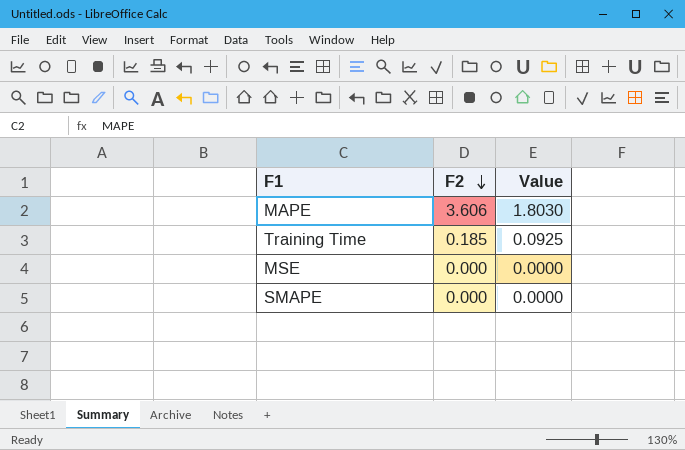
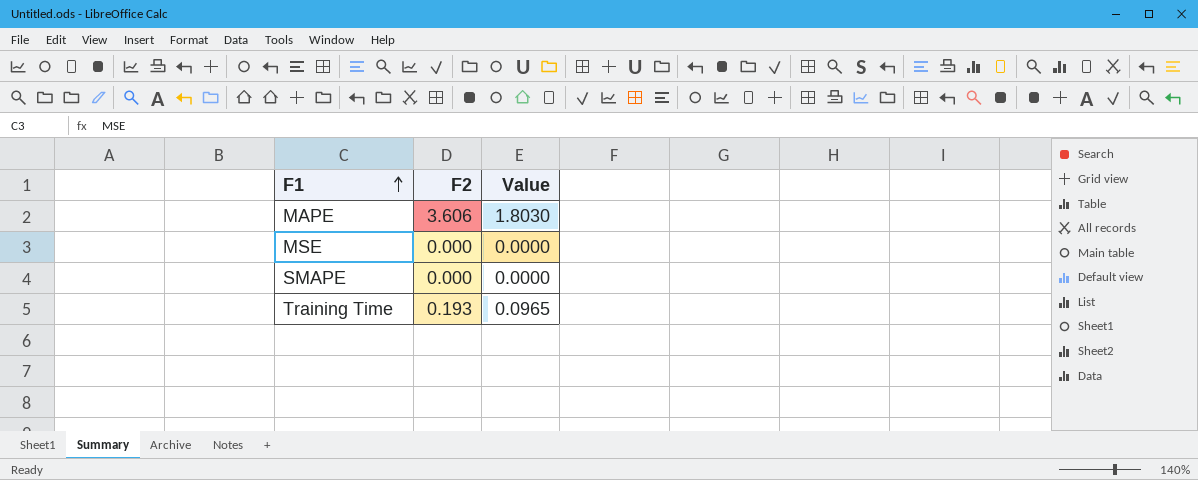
row order: F2 descending -> F1 ascending
Training Time | F2: 0.185 -> 0.193
Training Time | Value: 0.0925 -> 0.0965

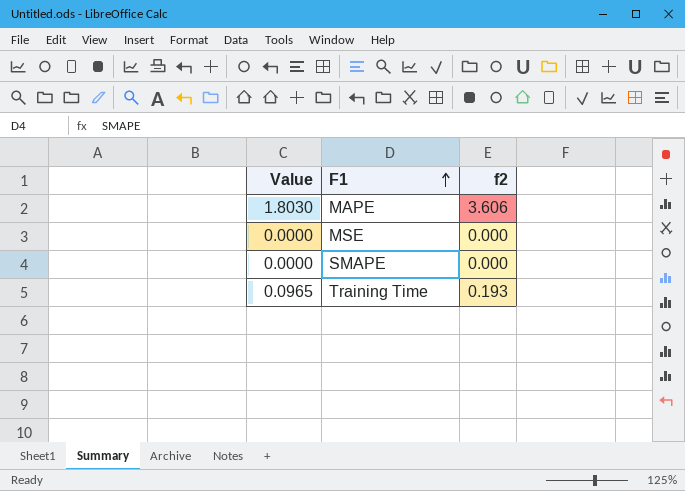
column Value | position: 3 -> 1
column name: F2 -> f2

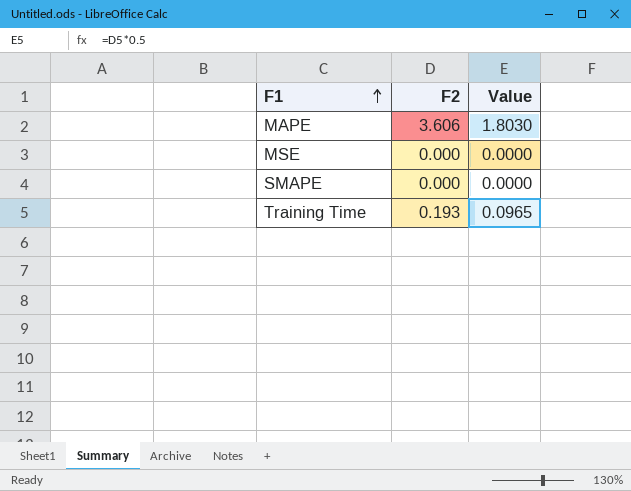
column name: f2 -> F2
column Value | position: 1 -> 3

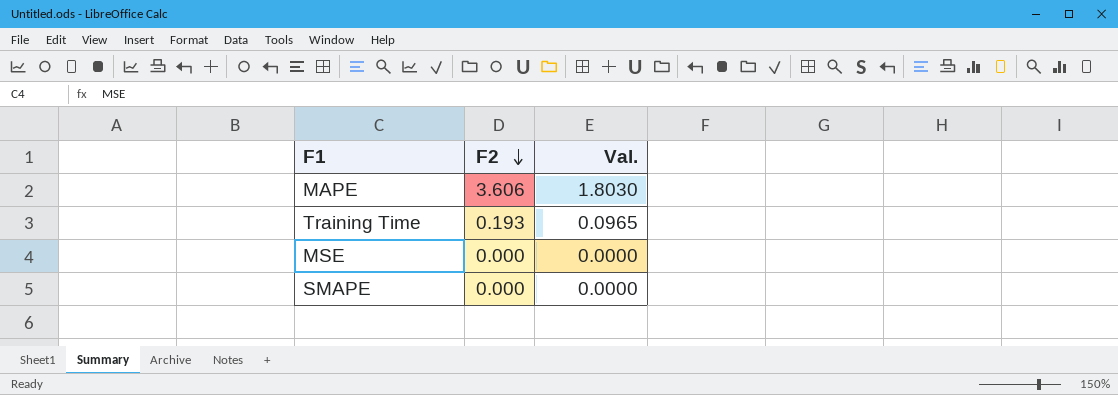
row order: F1 ascending -> F2 descending
column name: Value -> Val.

